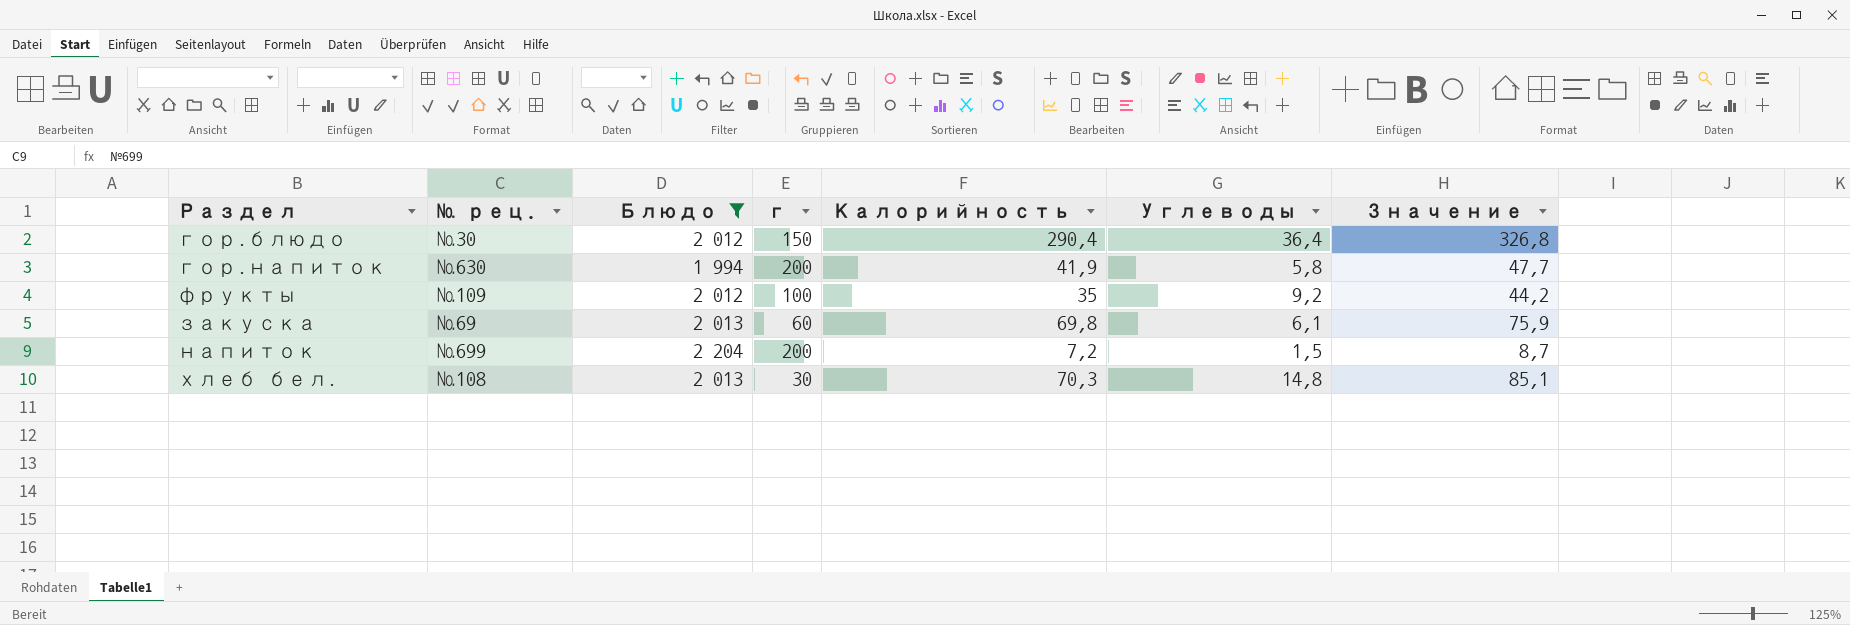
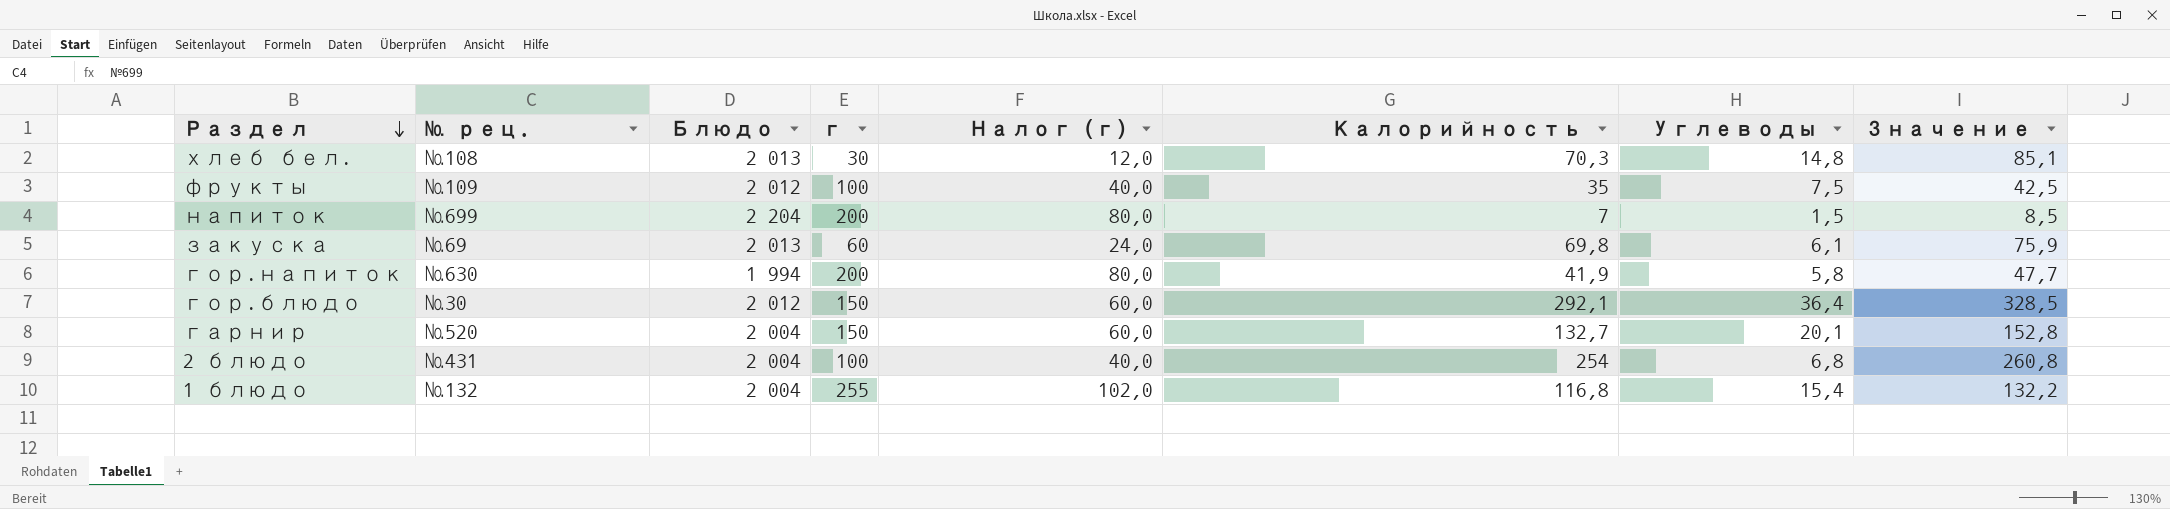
filter: Блюдо != 2 004 -> none
row order: none -> Раздел descending
column Налог (г) | formula: none -> [г] * 0,4
фрукты | Углеводы: 9,2 -> 7,5
фрукты | Значение: 44,2 -> 42,5
напиток | Калорийность: 7,2 -> 7
напиток | Значение: 8,7 -> 8,5
гор.блюдо | Калорийность: 290,4 -> 292,1
гор.блюдо | Значение: 326,8 -> 328,5

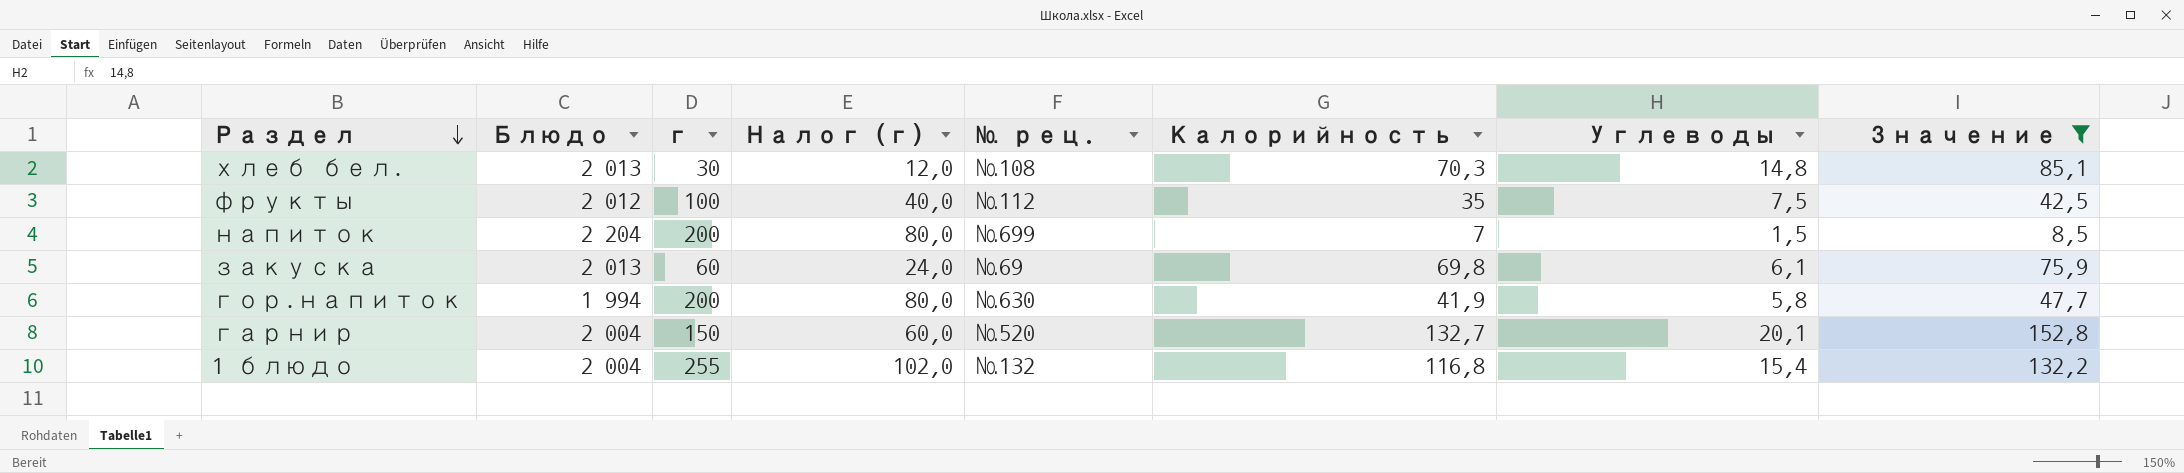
filter: none -> Значение <= 152,8
column № рец. | position: 2 -> 5
фрукты | № рец.: №109 -> №112

